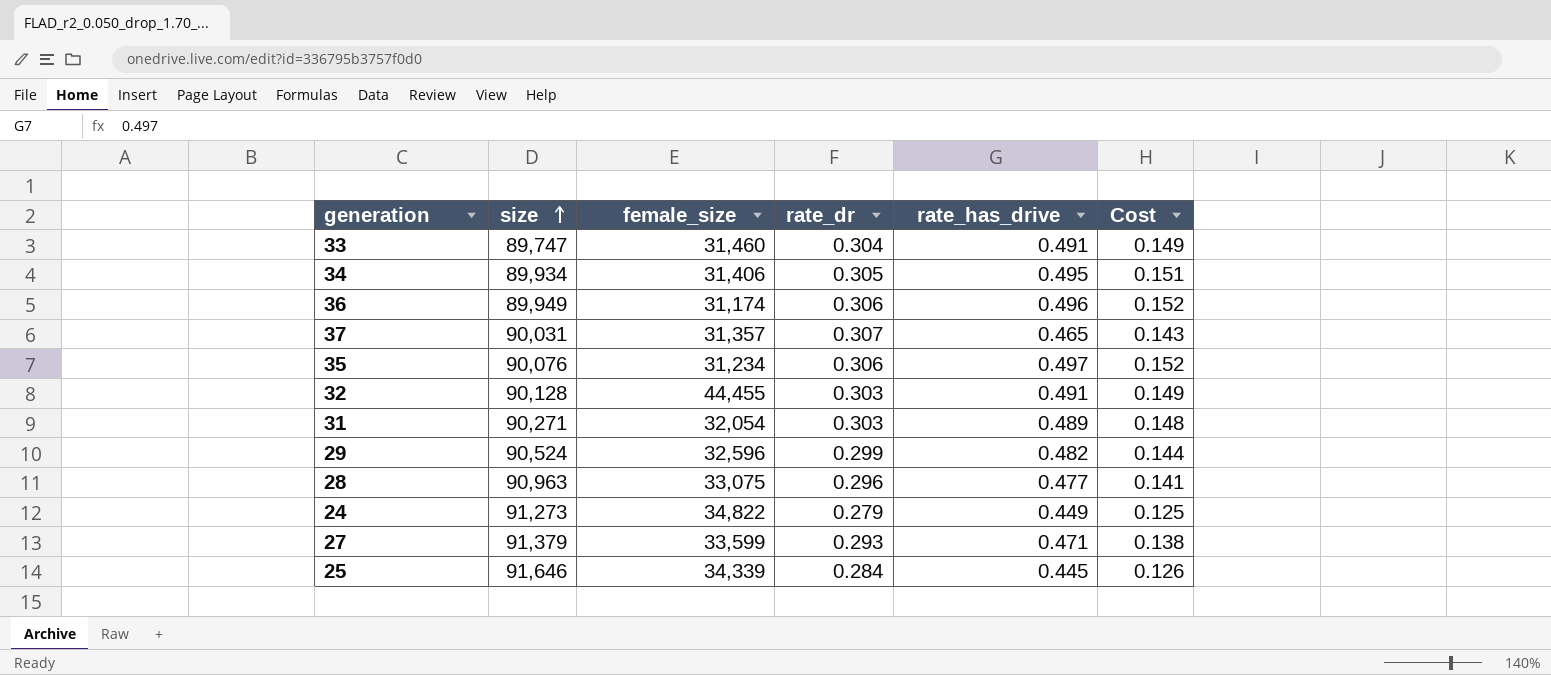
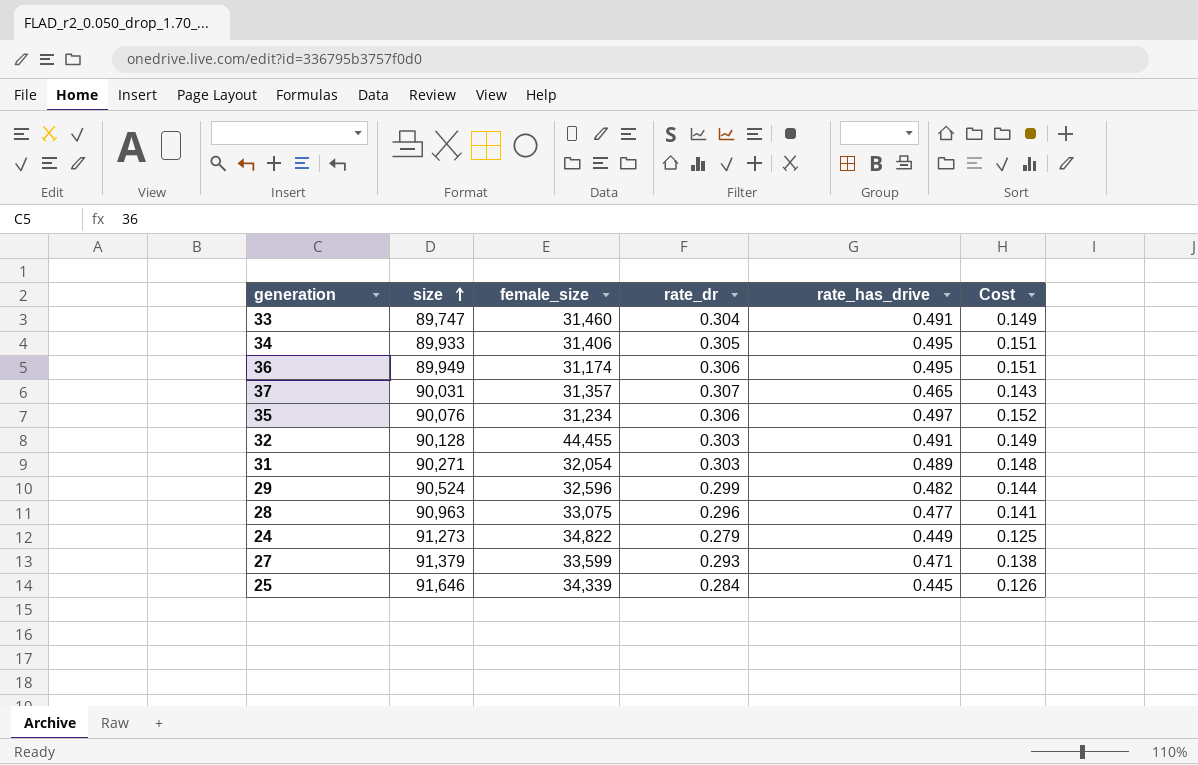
34 | size: 89,934 -> 89,933
36 | rate_has_drive: 0.496 -> 0.495
36 | Cost: 0.152 -> 0.151

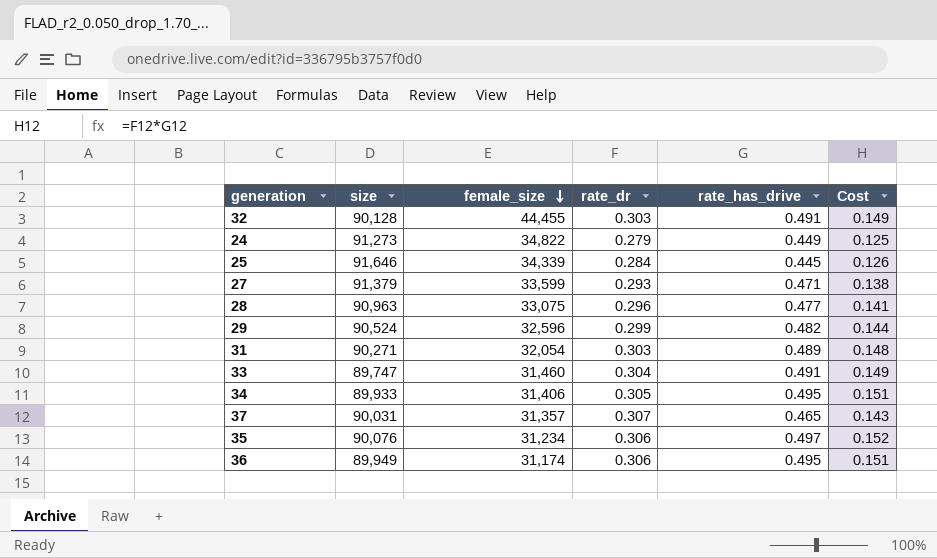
row order: size ascending -> female_size descending

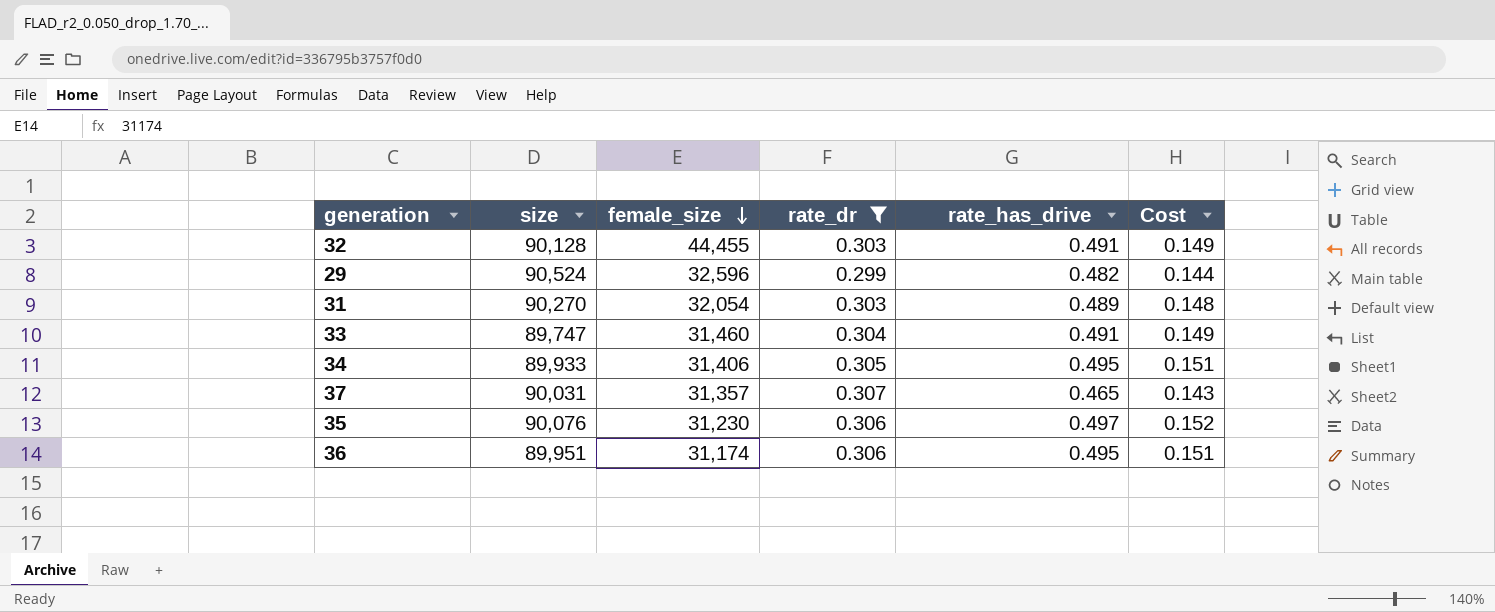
filter: none -> rate_dr >= 0.299
31 | size: 90,271 -> 90,270
35 | female_size: 31,234 -> 31,230
36 | size: 89,949 -> 89,951

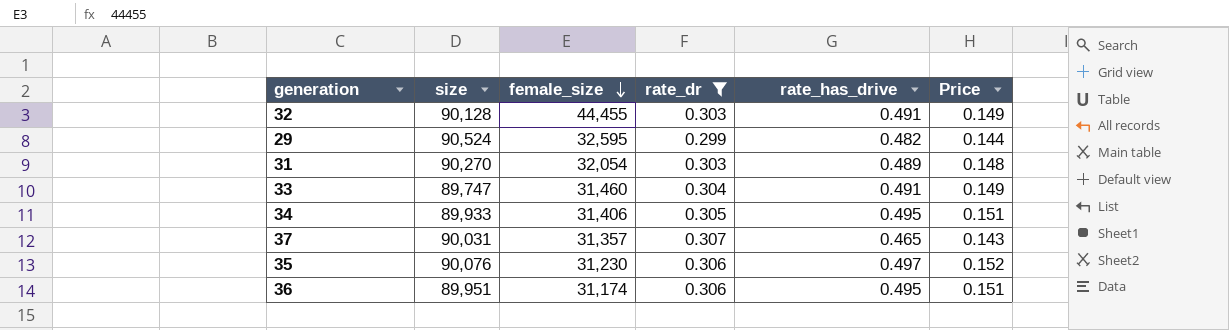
column name: Cost -> Price
29 | female_size: 32,596 -> 32,595

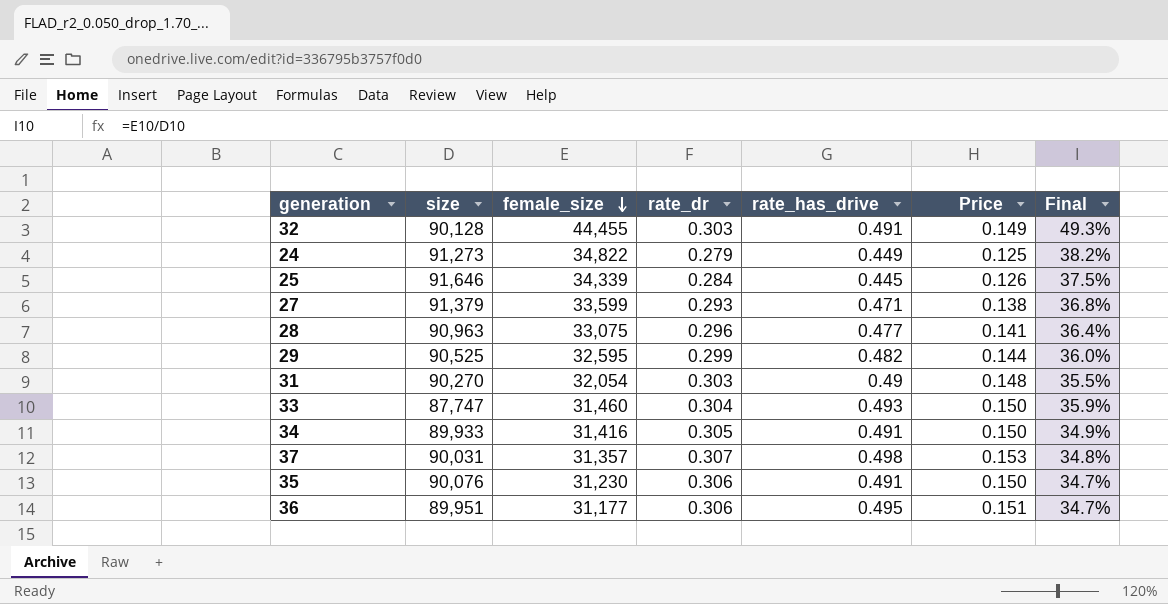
filter: rate_dr >= 0.299 -> none
column Final | formula: none -> [female_size] / [size]
29 | size: 90,524 -> 90,525
31 | rate_has_drive: 0.489 -> 0.49
33 | size: 89,747 -> 87,747
33 | rate_has_drive: 0.491 -> 0.493
33 | Price: 0.149 -> 0.150
34 | female_size: 31,406 -> 31,416
34 | rate_has_drive: 0.495 -> 0.491
34 | Price: 0.151 -> 0.150
37 | rate_has_drive: 0.465 -> 0.498
37 | Price: 0.143 -> 0.153
35 | rate_has_drive: 0.497 -> 0.491
35 | Price: 0.152 -> 0.150
36 | female_size: 31,174 -> 31,177

